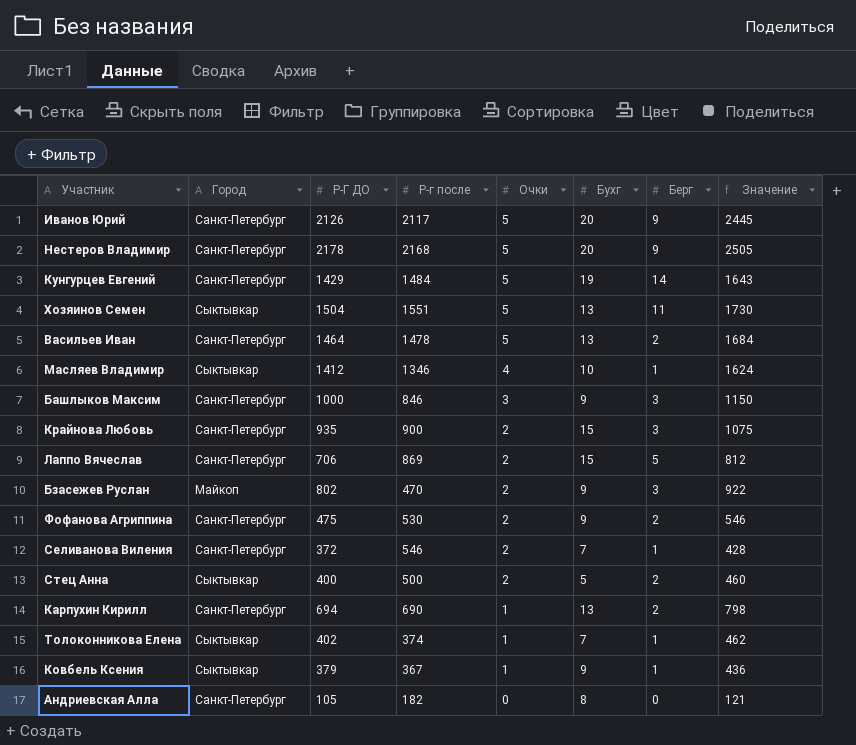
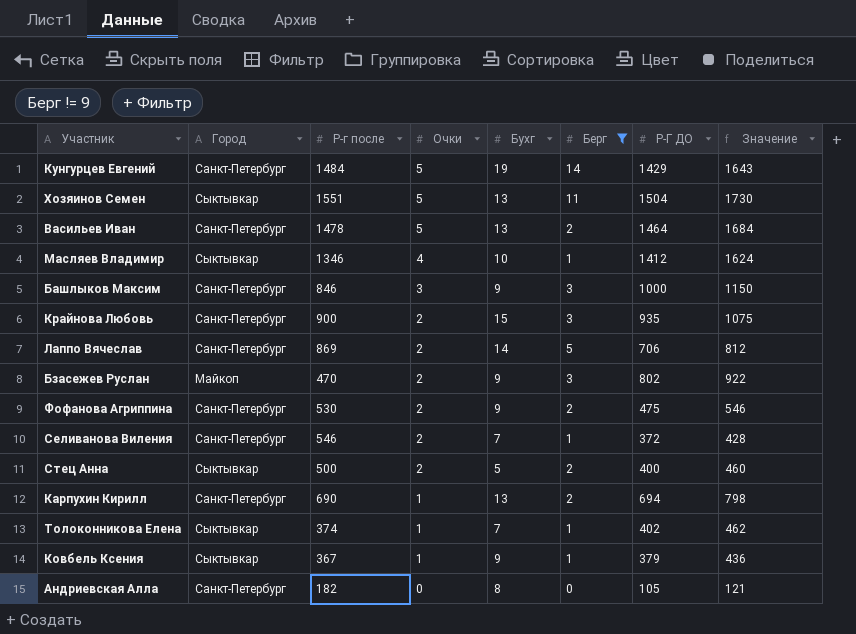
filter: none -> Берг != 9
column Р-Г ДО | position: 3 -> 7
Лаппо Вячеслав | Бухг: 15 -> 14

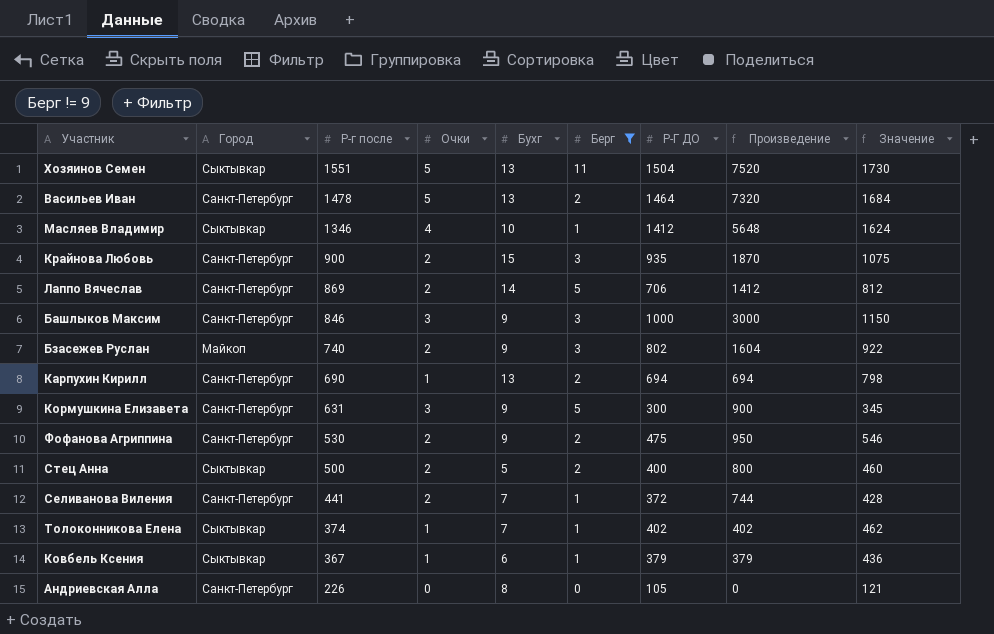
row order: Очки descending -> Р-г после descending
column Произведение | formula: none -> [Очки] * [Р-Г ДО]
row Кунгурцев Евгений: Санкт-Петербург | 1484 | 5 | 19 | 14 | 1429 | 1643 -> none
Бзасежев Руслан | Р-г после: 470 -> 740
row Кормушкина Елизавета: none -> Санкт-Петербург | 631 | 3 | 9 | 5 | 300 | 900 | 345
Селиванова Виления | Р-г после: 546 -> 441
Ковбель Ксения | Бухг: 9 -> 6
Андриевская Алла | Р-г после: 182 -> 226

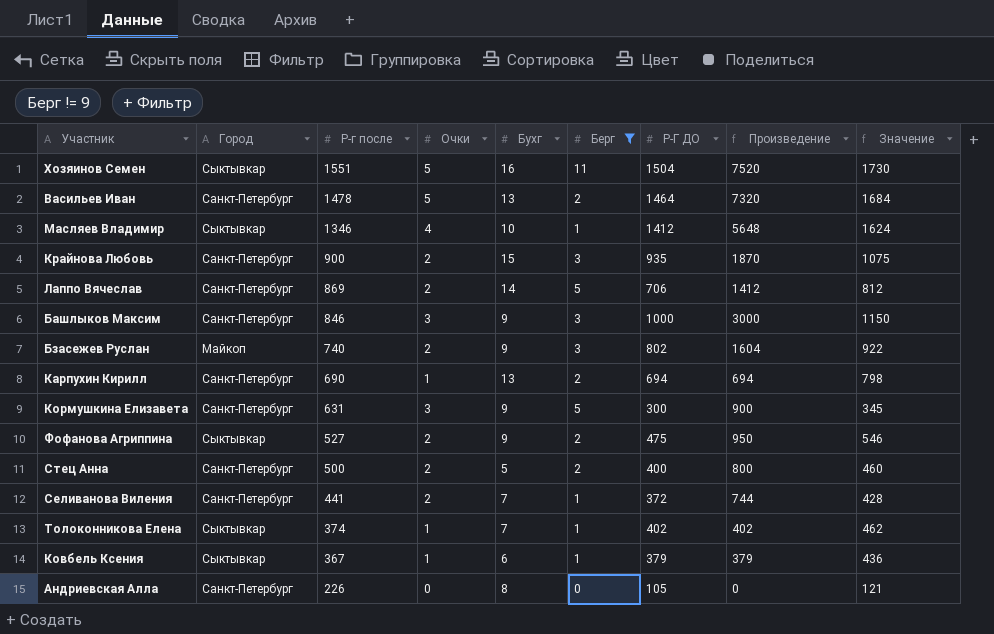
Хозяинов Семен | Бухг: 13 -> 16
Фофанова Агриппина | Город: Санкт-Петербург -> Сыктывкар
Фофанова Агриппина | Р-г после: 530 -> 527
Стец Анна | Город: Сыктывкар -> Санкт-Петербург

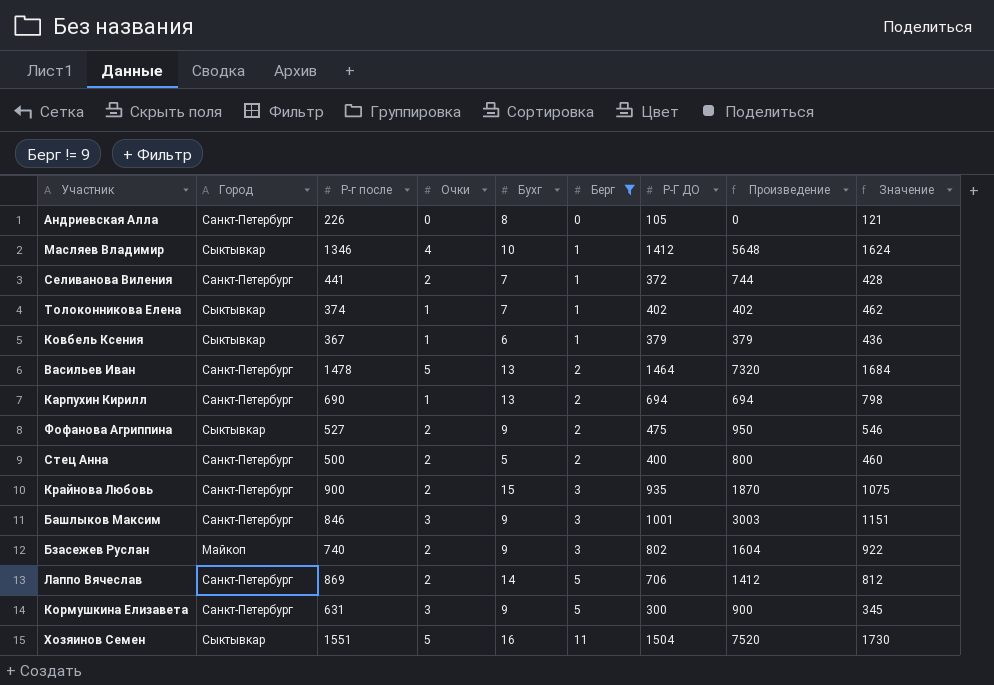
row order: Р-г после descending -> Берг ascending
Башлыков Максим | Р-Г ДО: 1000 -> 1001
Башлыков Максим | Произведение: 3000 -> 3003
Башлыков Максим | Значение: 1150 -> 1151

